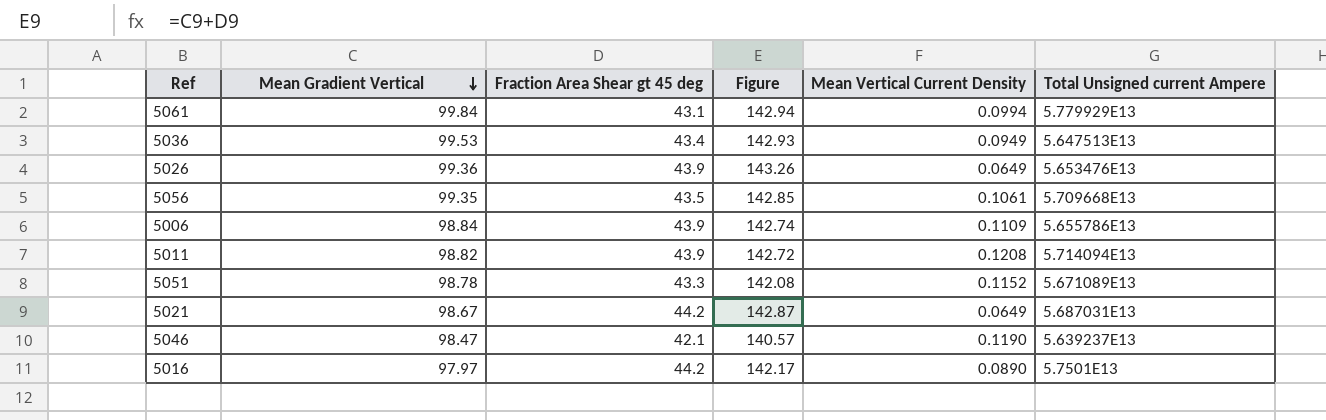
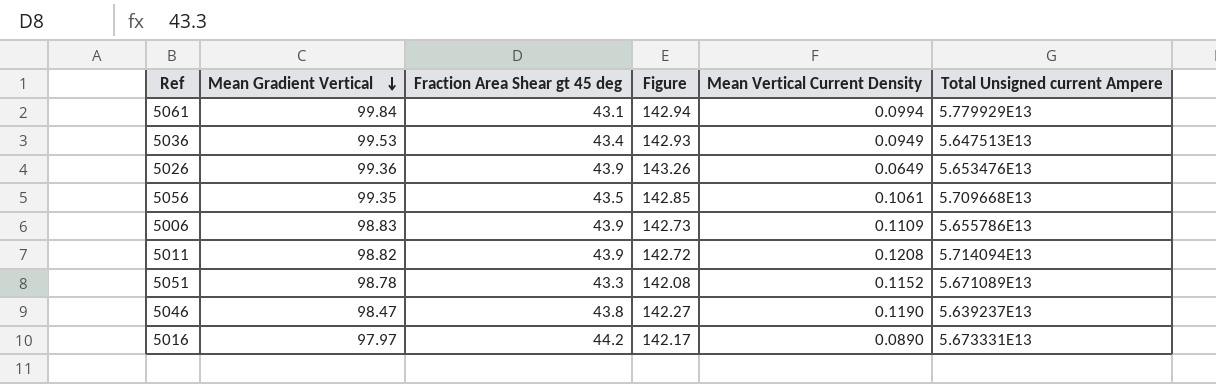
row 5021: 98.67 | 44.2 | 142.87 | 0.0649 | 5.687031E13 -> none
5006 | Mean Gradient Vertical: 98.84 -> 98.83
5006 | Figure: 142.74 -> 142.73
5046 | Fraction Area Shear gt 45 deg: 42.1 -> 43.8
5046 | Figure: 140.57 -> 142.27
5016 | Total Unsigned current Ampere: 5.7501E13 -> 5.673331E13

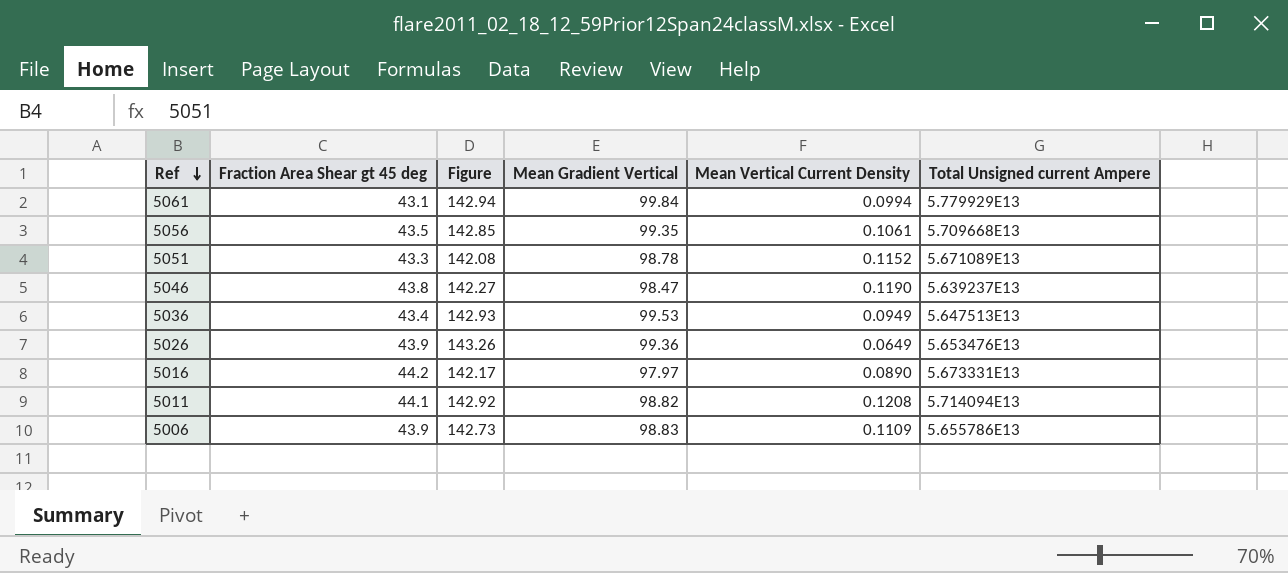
row order: Mean Gradient Vertical descending -> Ref descending
column Mean Gradient Vertical | position: 2 -> 4
5011 | Fraction Area Shear gt 45 deg: 43.9 -> 44.1
5011 | Figure: 142.72 -> 142.92

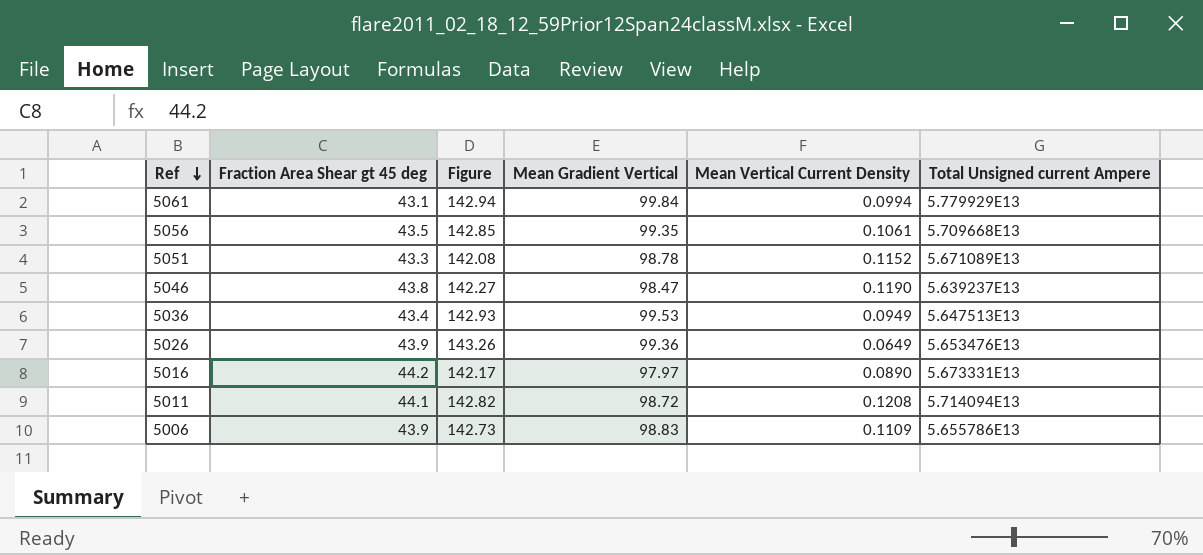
5011 | Figure: 142.92 -> 142.82
5011 | Mean Gradient Vertical: 98.82 -> 98.72

